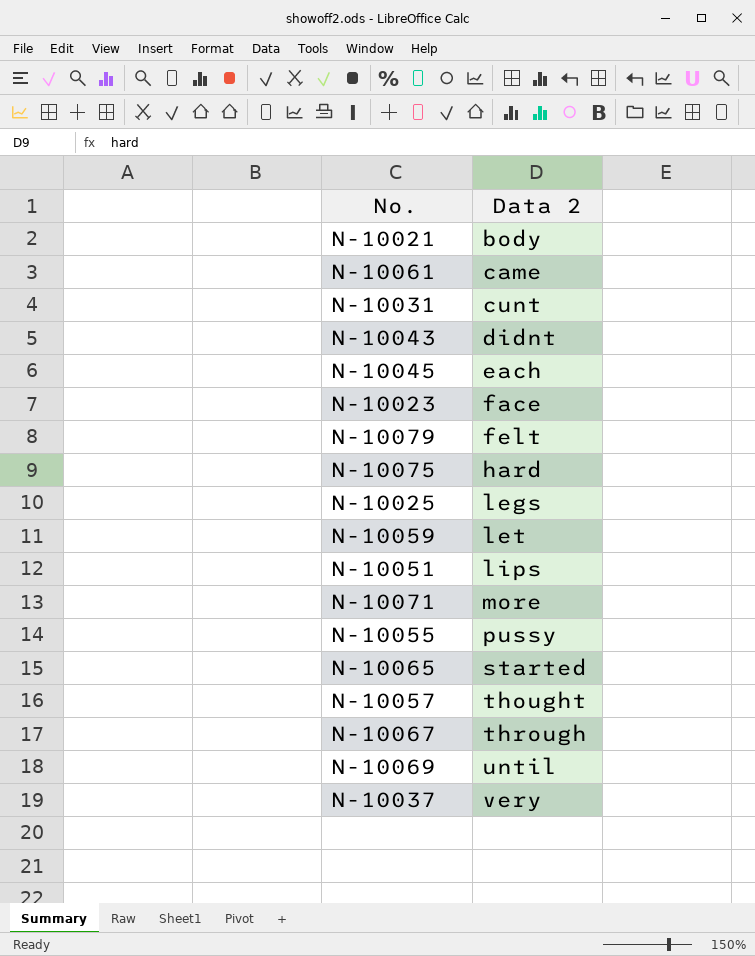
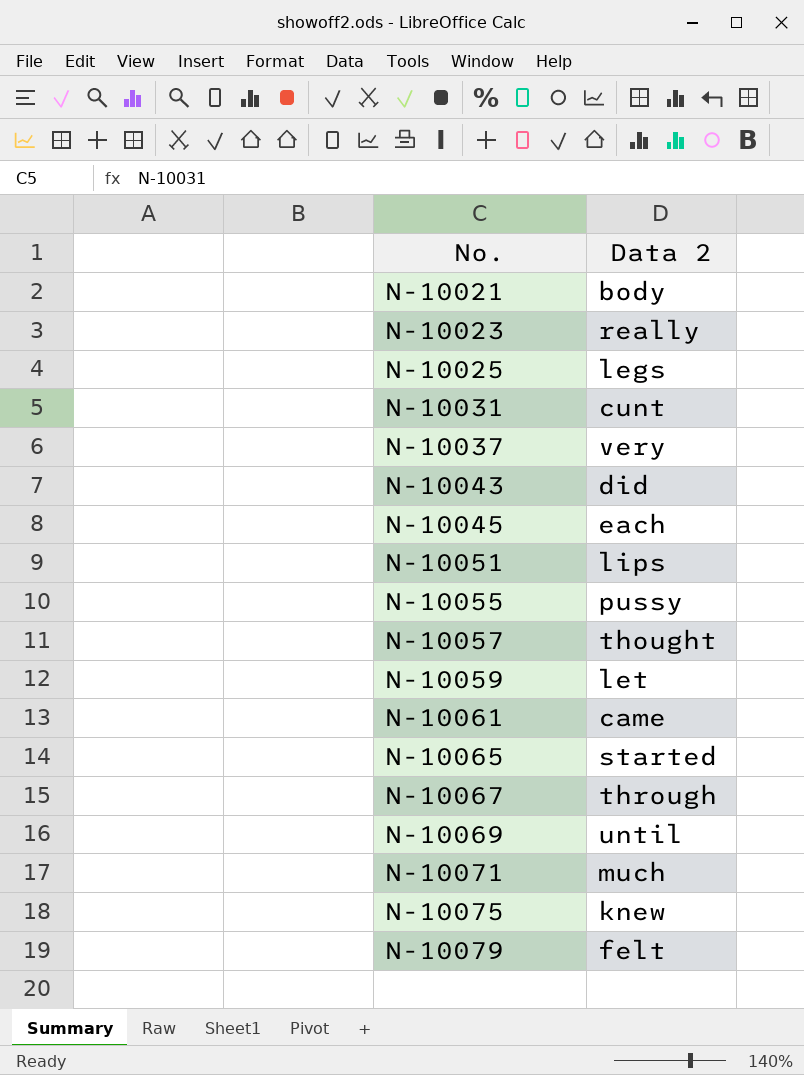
row order: Data 2 ascending -> No. ascending
N-10023 | Data 2: face -> really
N-10043 | Data 2: didnt -> did
N-10071 | Data 2: more -> much
N-10075 | Data 2: hard -> knew

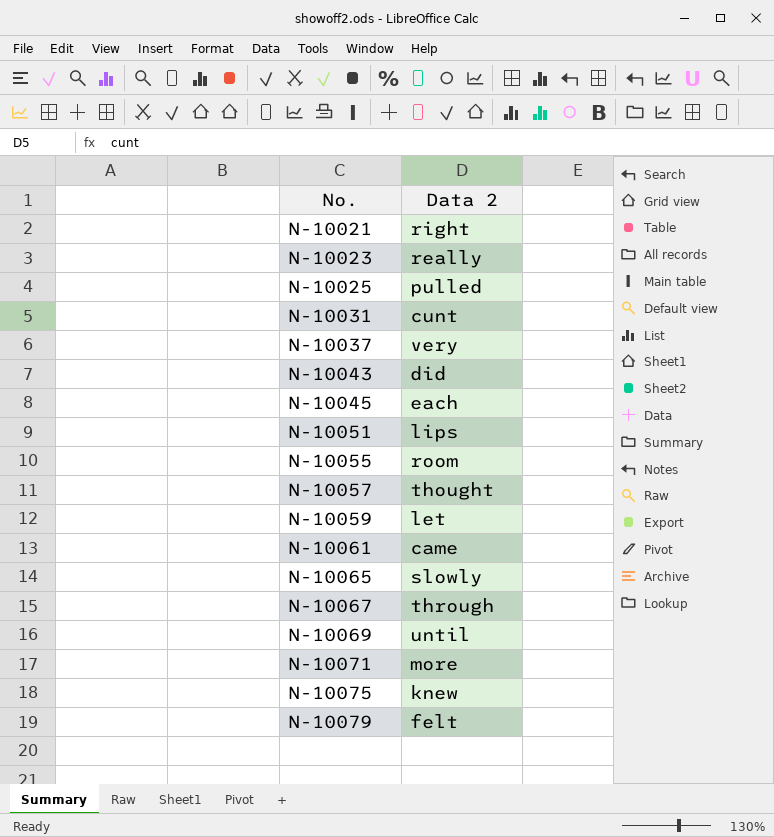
N-10021 | Data 2: body -> right
N-10025 | Data 2: legs -> pulled
N-10055 | Data 2: pussy -> room
N-10065 | Data 2: started -> slowly
N-10071 | Data 2: much -> more

